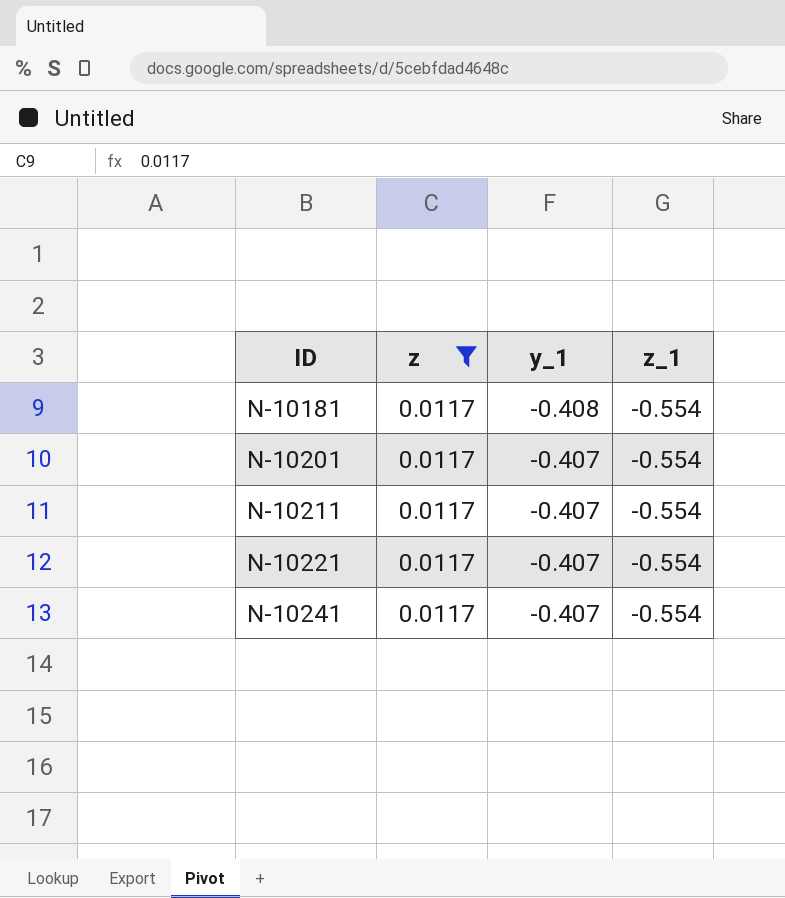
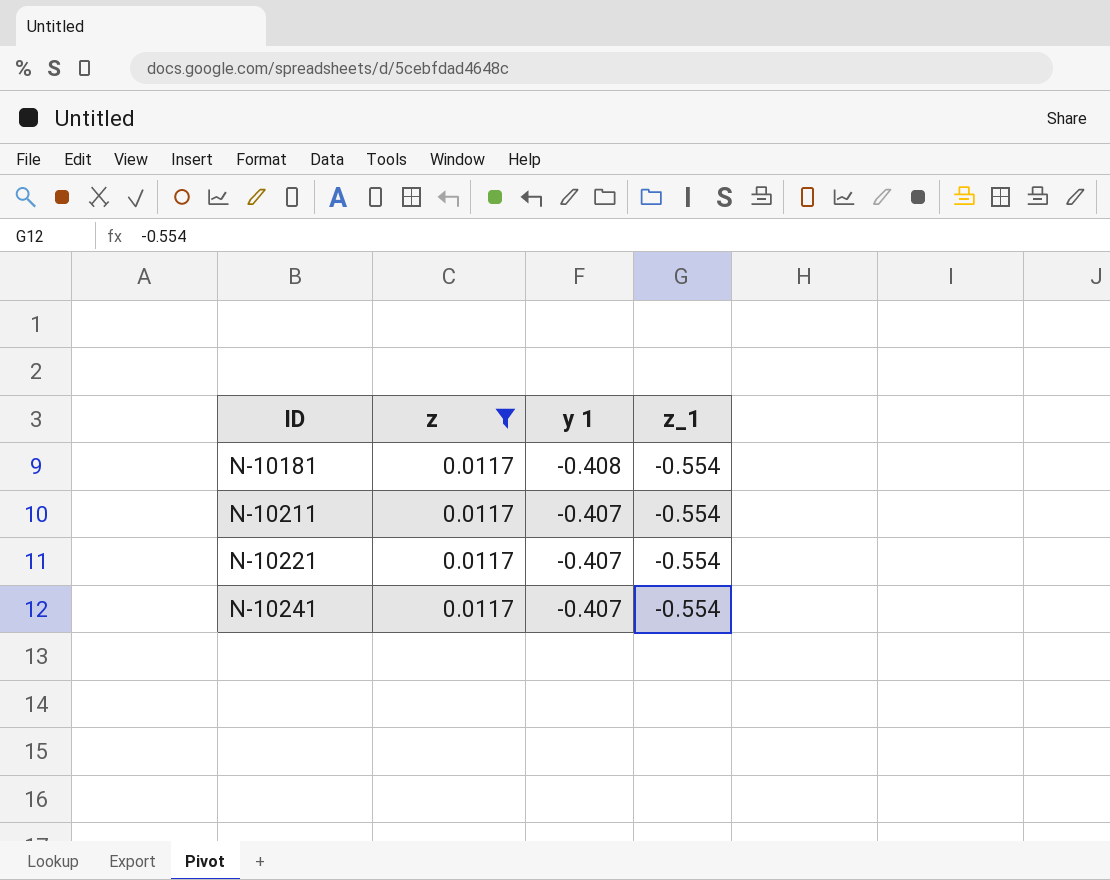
column name: y_1 -> y 1
row N-10201: 0.0117 | -0.407 | -0.554 -> none

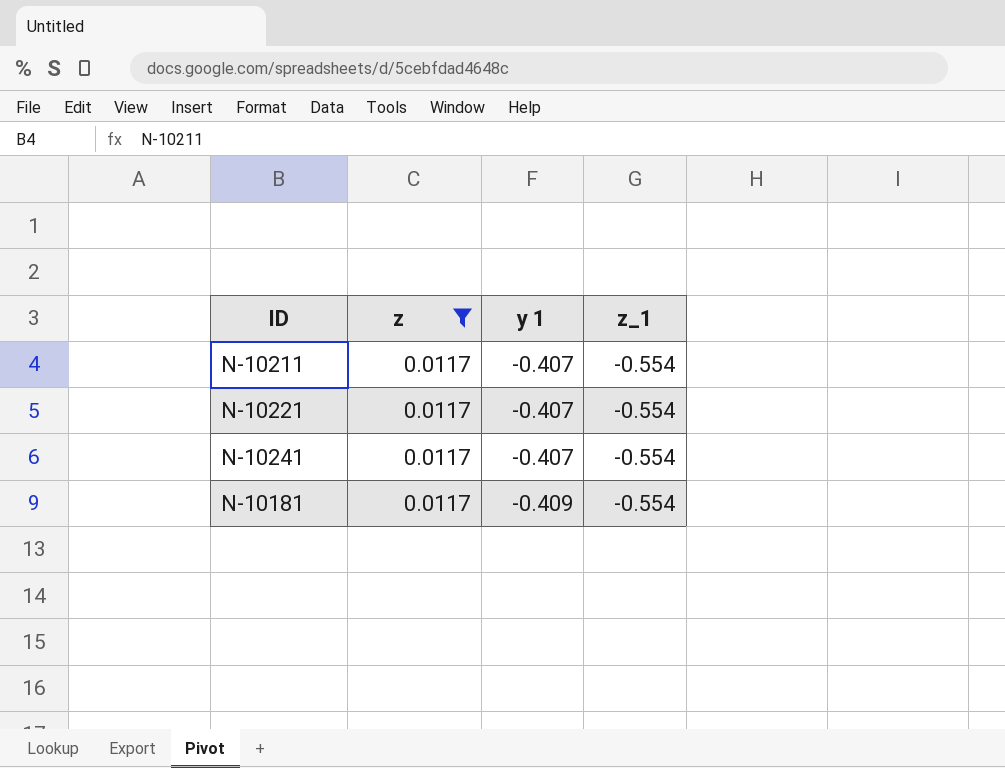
row order: ID ascending -> y 1 descending
N-10181 | y 1: -0.408 -> -0.409

